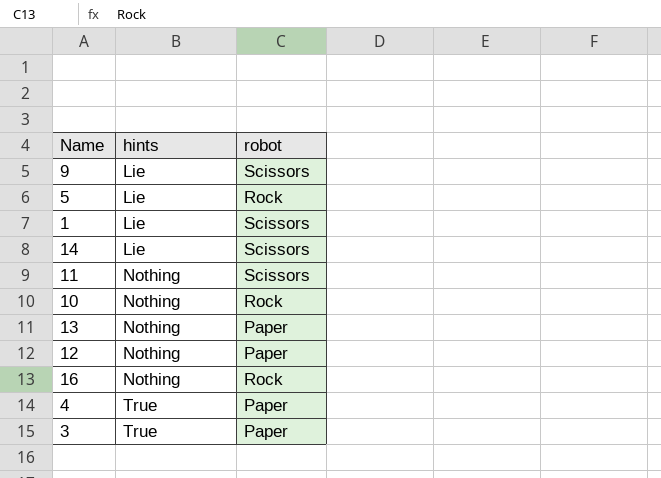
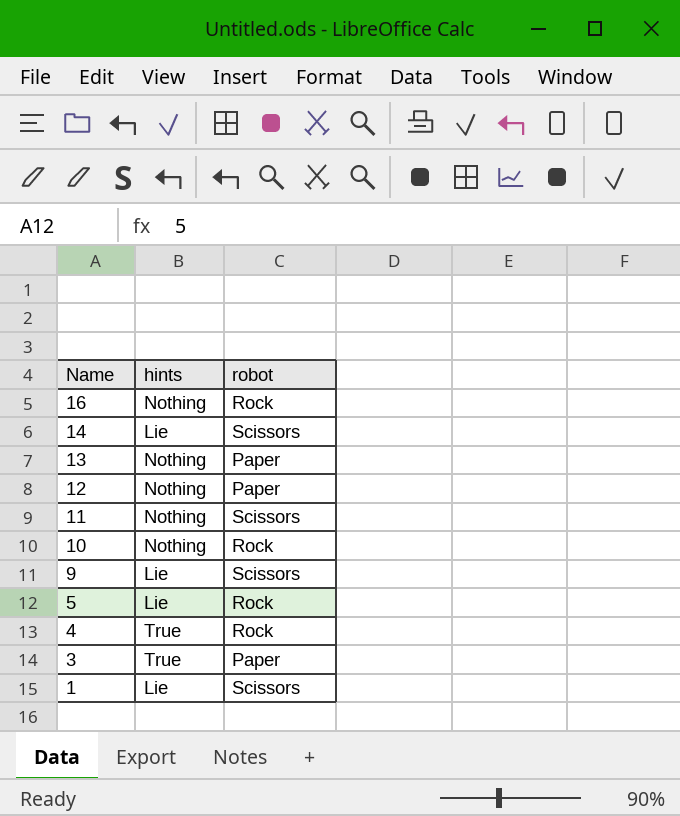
row order: hints ascending -> Name descending
4 | robot: Paper -> Rock

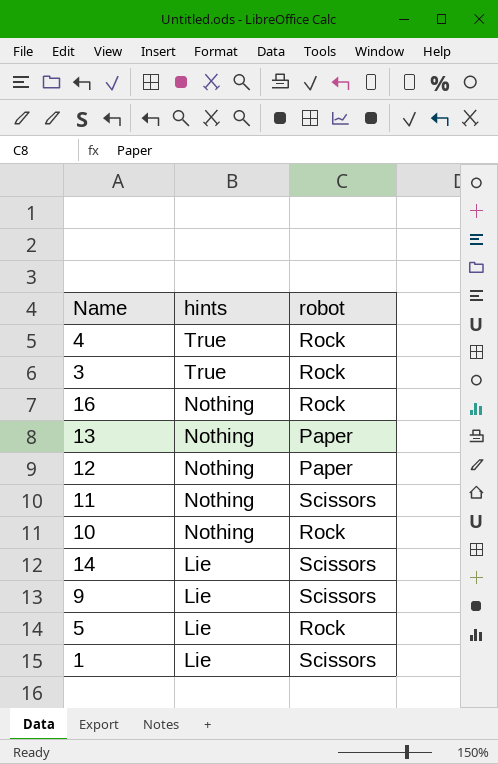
row order: Name descending -> hints descending
3 | robot: Paper -> Rock

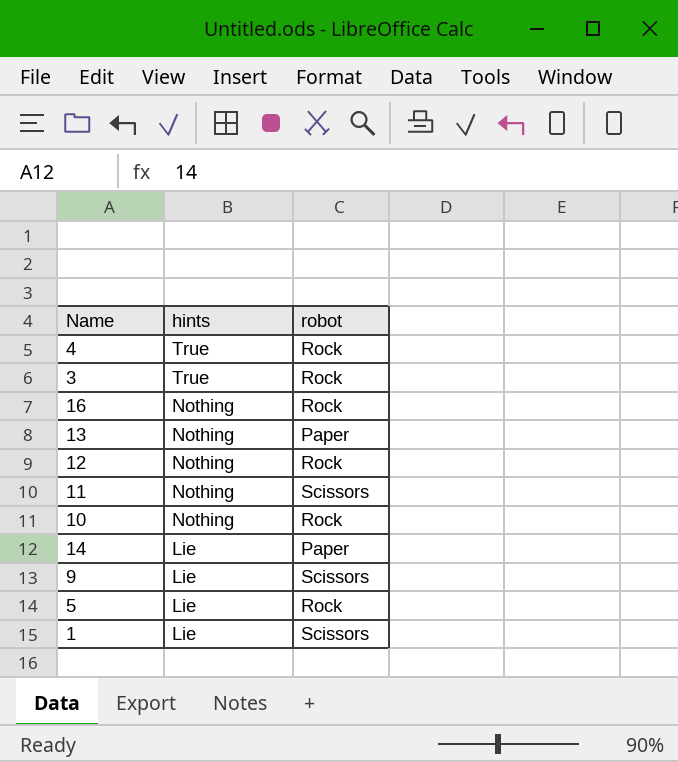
12 | robot: Paper -> Rock
14 | robot: Scissors -> Paper

